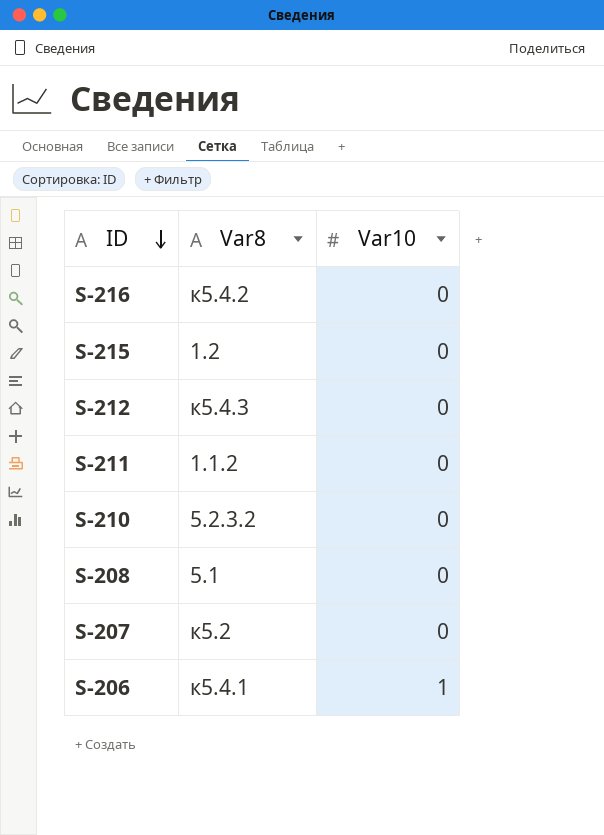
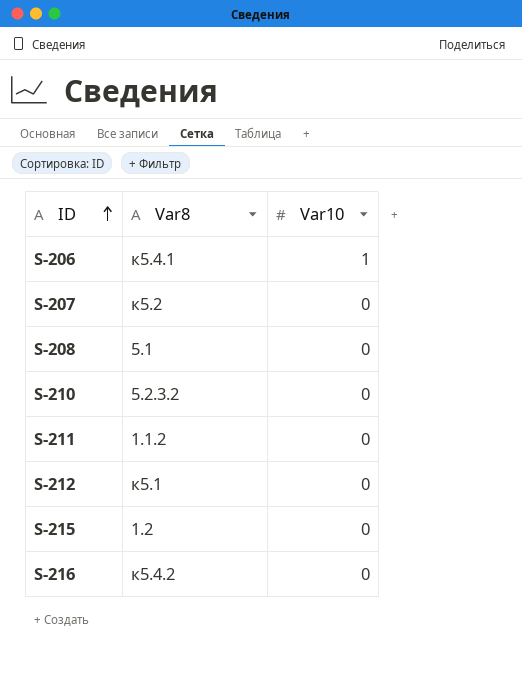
row order: ID descending -> ID ascending
S-212 | Var8: к5.4.3 -> к5.1

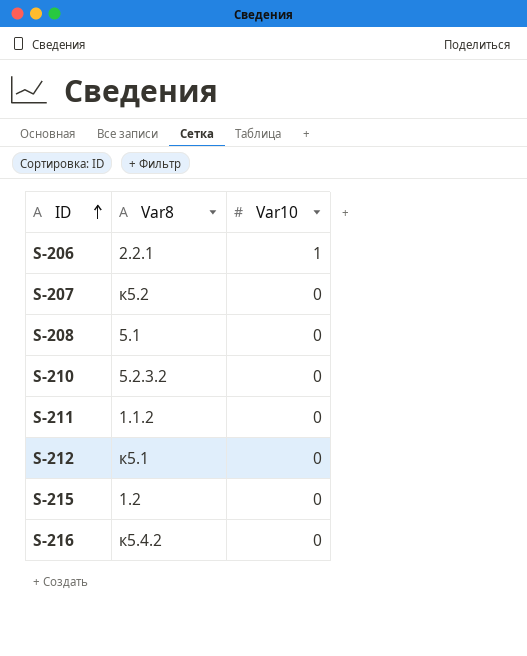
S-206 | Var8: к5.4.1 -> 2.2.1

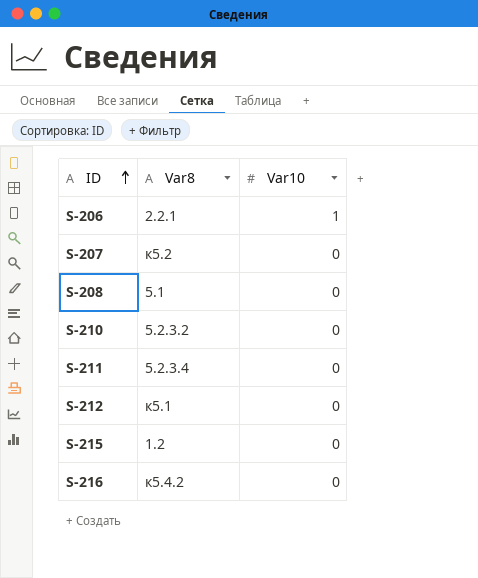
S-211 | Var8: 1.1.2 -> 5.2.3.4

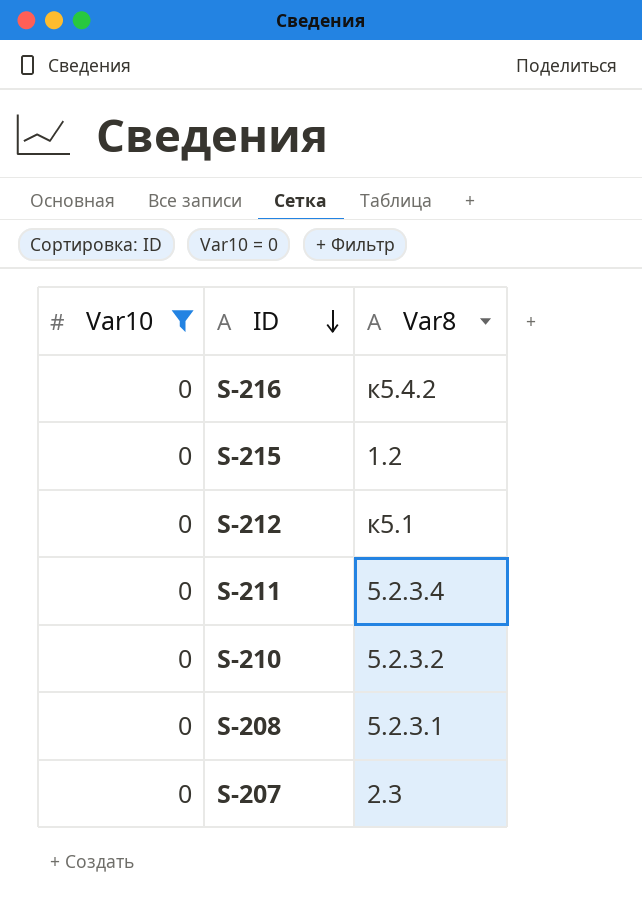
filter: none -> Var10 = 0
row order: ID ascending -> ID descending
column Var10 | position: 3 -> 1
S-208 | Var8: 5.1 -> 5.2.3.1
S-207 | Var8: к5.2 -> 2.3

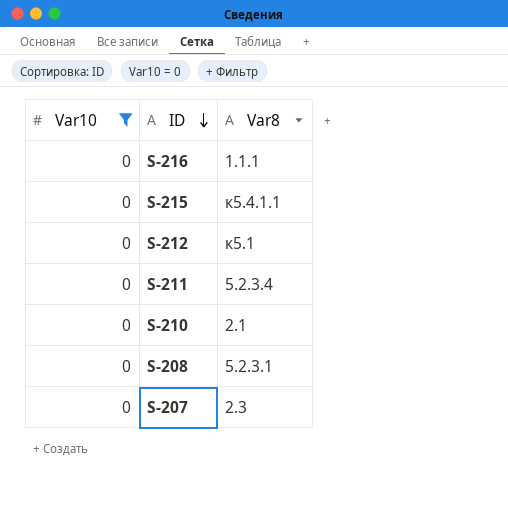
S-216 | Var8: к5.4.2 -> 1.1.1
S-215 | Var8: 1.2 -> к5.4.1.1
S-210 | Var8: 5.2.3.2 -> 2.1

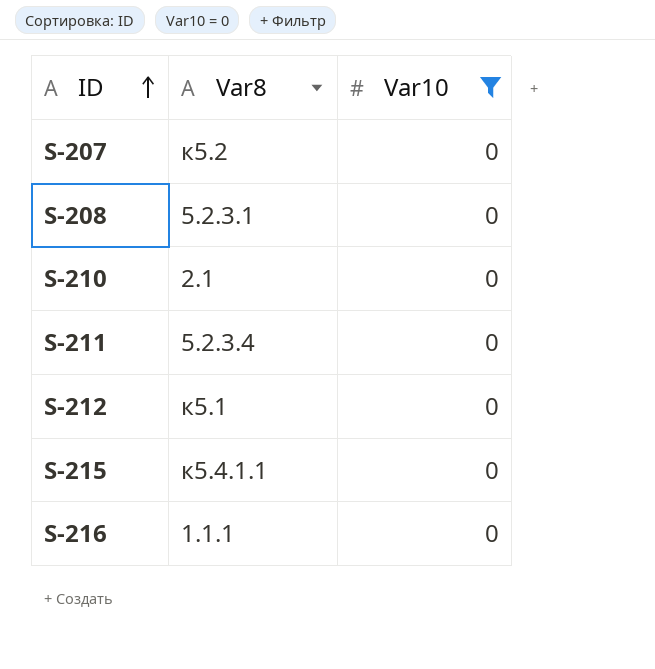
row order: ID descending -> ID ascending
column Var10 | position: 1 -> 3
S-207 | Var8: 2.3 -> к5.2

